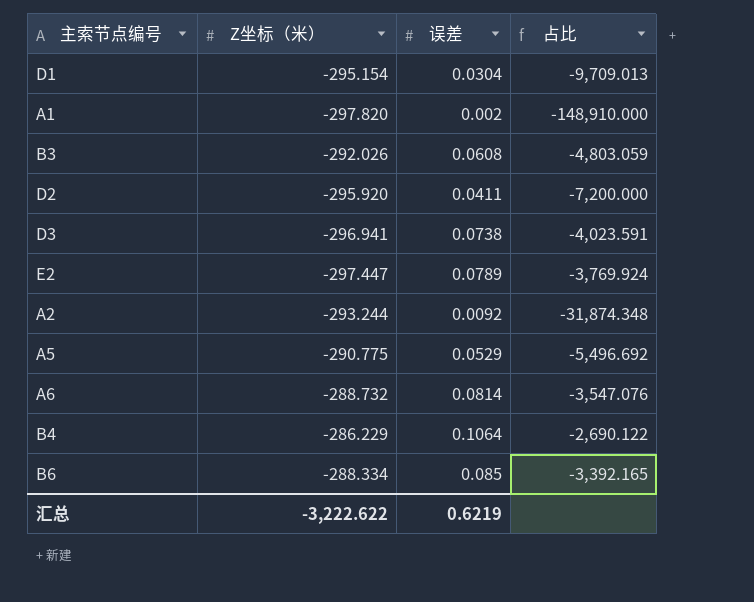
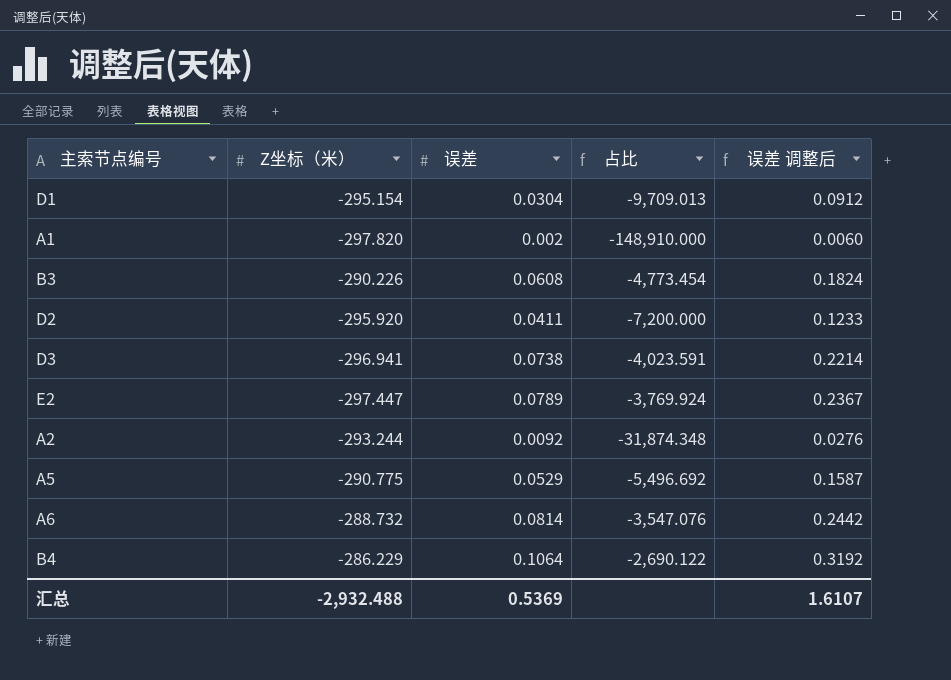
column 误差 调整后 | formula: none -> [误差] * 3
row B6: -288.334 | 0.085 | -3,392.165 -> none
B3 | Z坐标（米）: -292.026 -> -290.226
B3 | 占比: -4,803.059 -> -4,773.454
汇总 | Z坐标（米）: -3,222.622 -> -2,932.488
汇总 | 误差: 0.6219 -> 0.5369

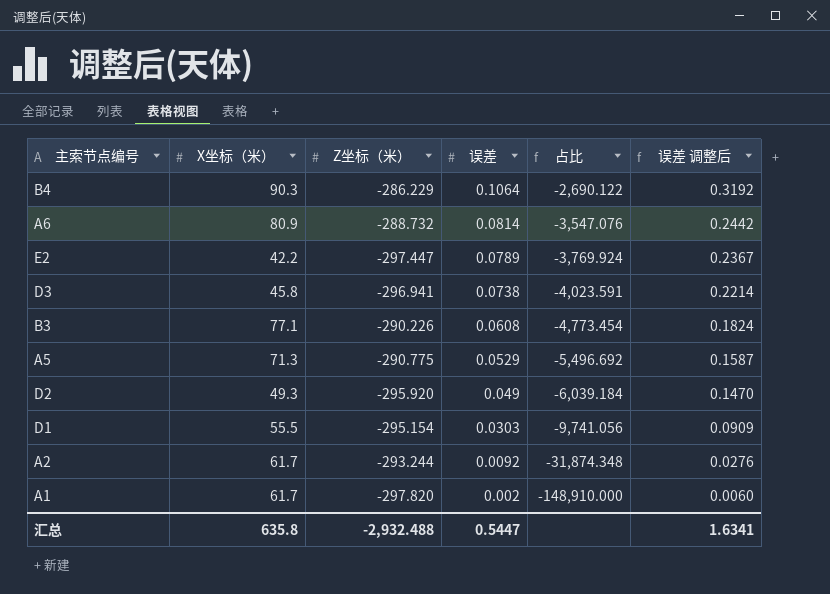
row order: none -> 误差 descending
column X坐标（米） | position: none -> 2
D2 | 误差: 0.0411 -> 0.049
D2 | 占比: -7,200.000 -> -6,039.184
D2 | 误差 调整后: 0.1233 -> 0.1470
D1 | 误差: 0.0304 -> 0.0303
D1 | 占比: -9,709.013 -> -9,741.056
D1 | 误差 调整后: 0.0912 -> 0.0909
汇总 | 误差: 0.5369 -> 0.5447
汇总 | 误差 调整后: 1.6107 -> 1.6341

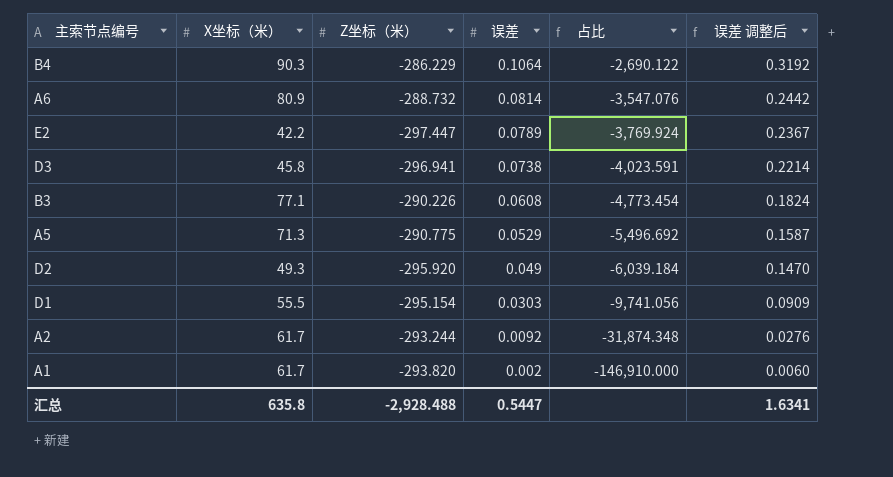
A1 | Z坐标（米）: -297.820 -> -293.820
A1 | 占比: -148,910.000 -> -146,910.000
汇总 | Z坐标（米）: -2,932.488 -> -2,928.488

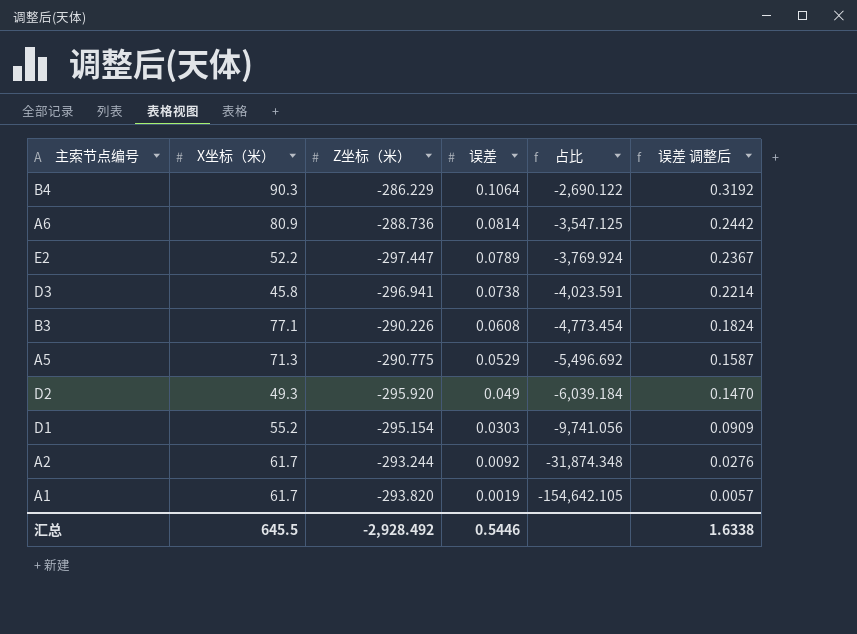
A6 | Z坐标（米）: -288.732 -> -288.736
A6 | 占比: -3,547.076 -> -3,547.125
E2 | X坐标（米）: 42.2 -> 52.2
D1 | X坐标（米）: 55.5 -> 55.2
A1 | 误差: 0.002 -> 0.0019
A1 | 占比: -146,910.000 -> -154,642.105
A1 | 误差 调整后: 0.0060 -> 0.0057
汇总 | X坐标（米）: 635.8 -> 645.5
汇总 | Z坐标（米）: -2,928.488 -> -2,928.492
汇总 | 误差: 0.5447 -> 0.5446
汇总 | 误差 调整后: 1.6341 -> 1.6338

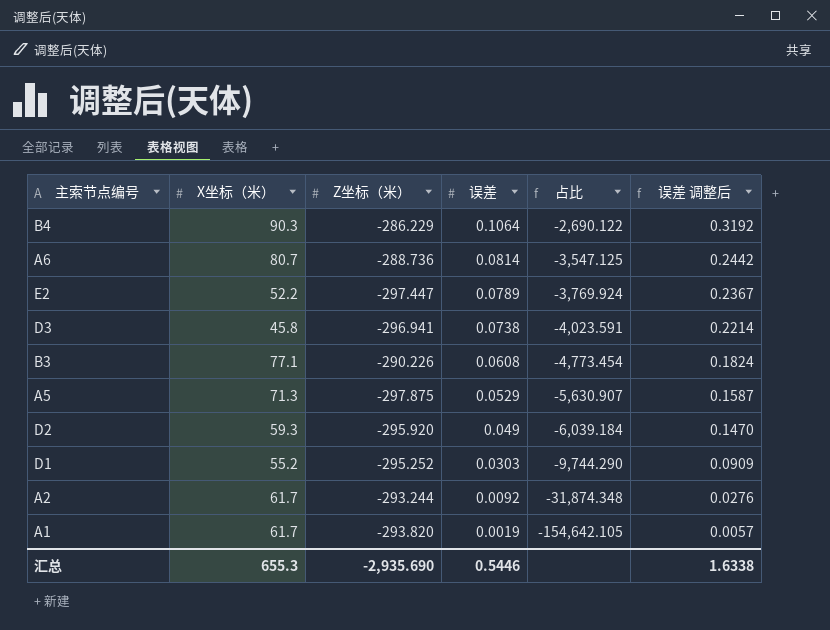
A6 | X坐标（米）: 80.9 -> 80.7
A5 | Z坐标（米）: -290.775 -> -297.875
A5 | 占比: -5,496.692 -> -5,630.907
D2 | X坐标（米）: 49.3 -> 59.3
D1 | Z坐标（米）: -295.154 -> -295.252
D1 | 占比: -9,741.056 -> -9,744.290
汇总 | X坐标（米）: 645.5 -> 655.3
汇总 | Z坐标（米）: -2,928.492 -> -2,935.690

